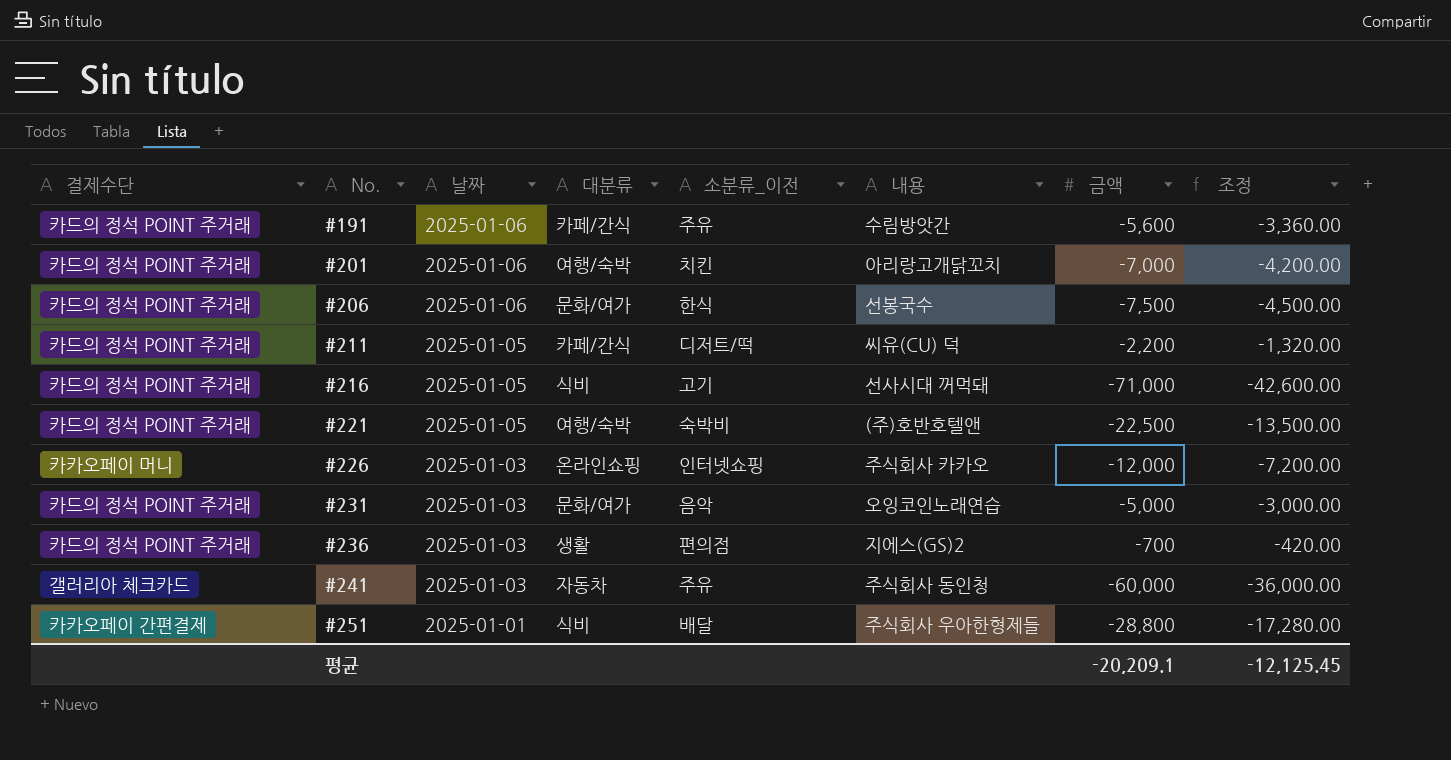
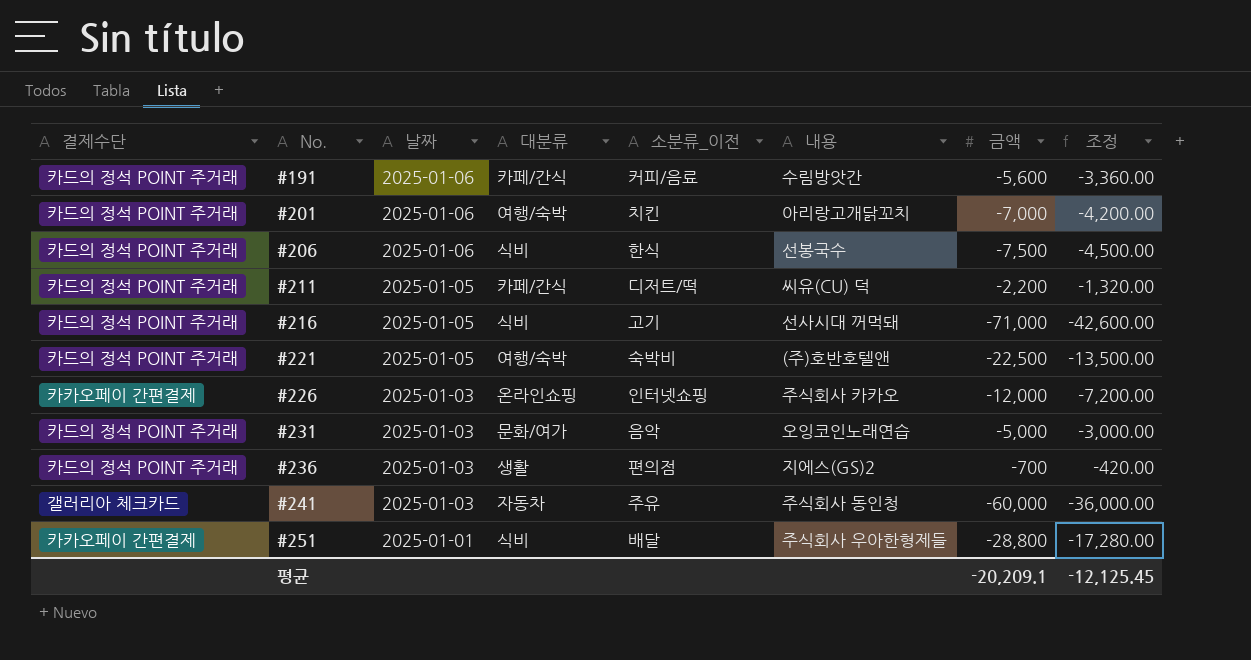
#191 | 소분류_이전: 주유 -> 커피/음료
#206 | 대분류: 문화/여가 -> 식비
#226 | 결제수단: 카카오페이 머니 -> 카카오페이 간편결제

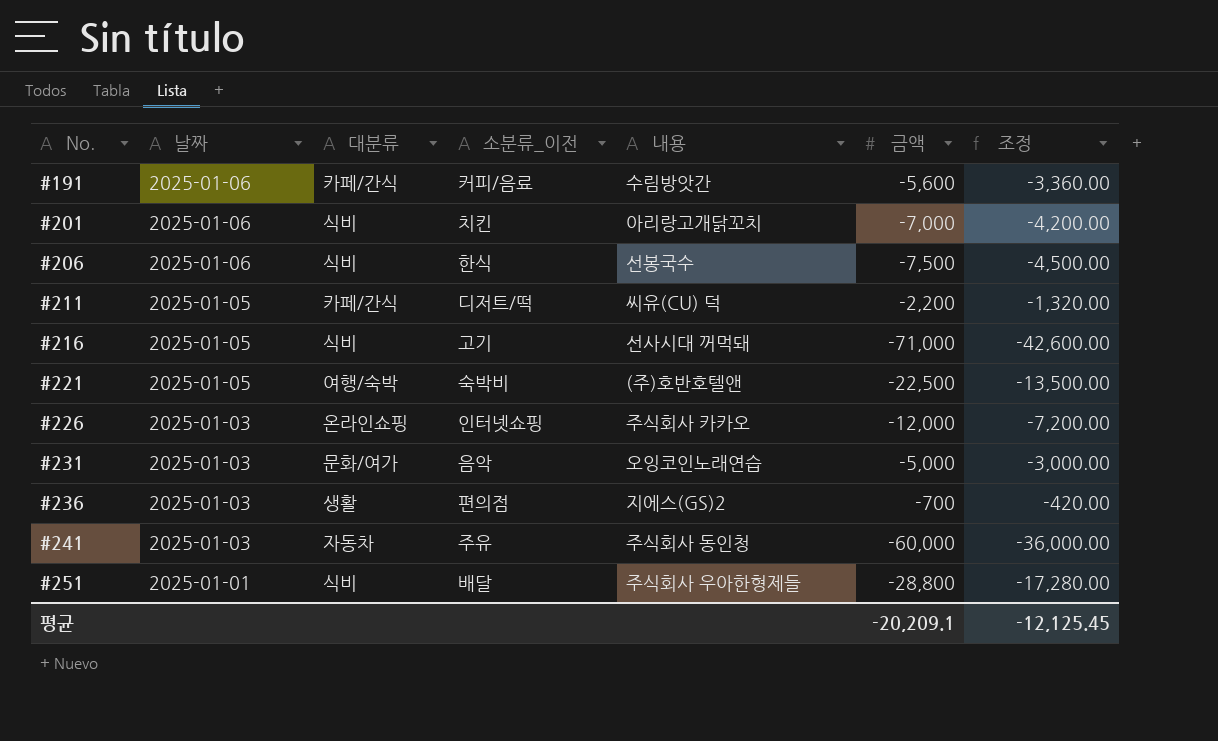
column 결제수단 | position: 1 -> none
#201 | 대분류: 여행/숙박 -> 식비

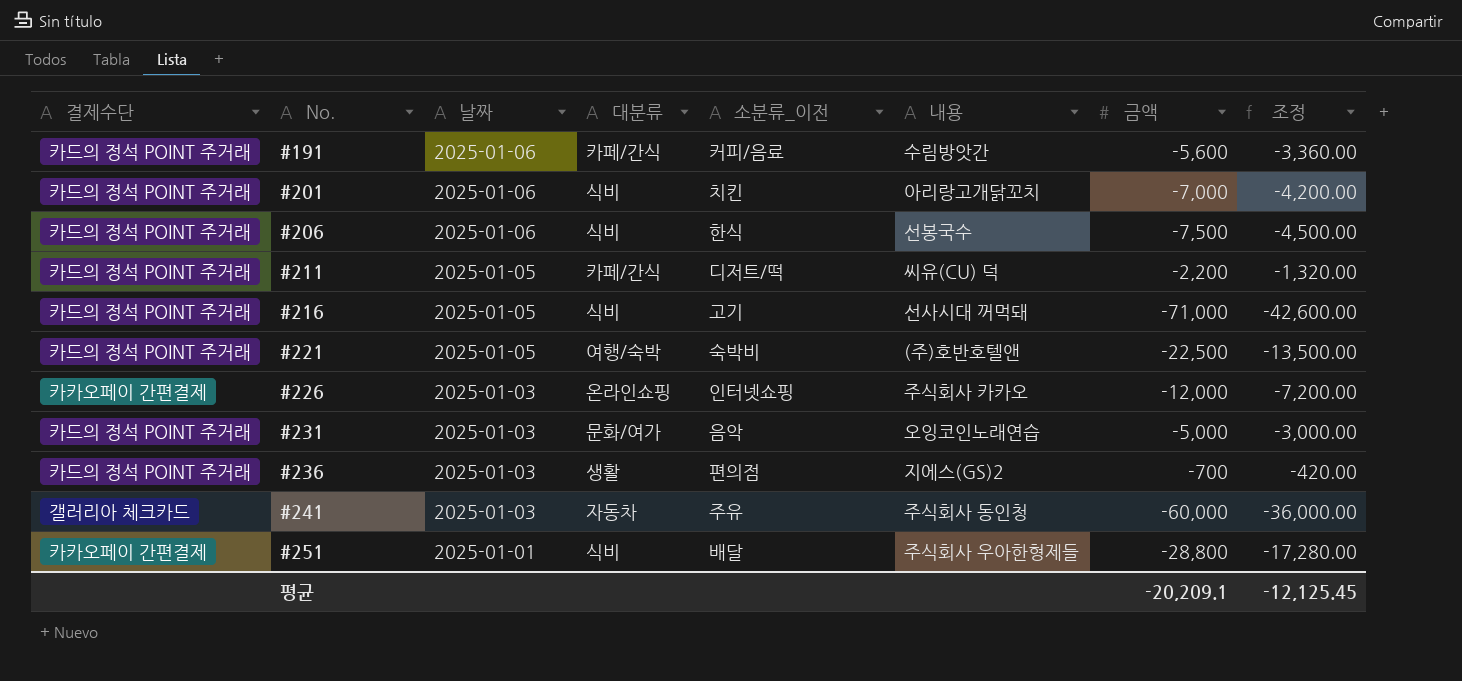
column 결제수단 | position: none -> 1

